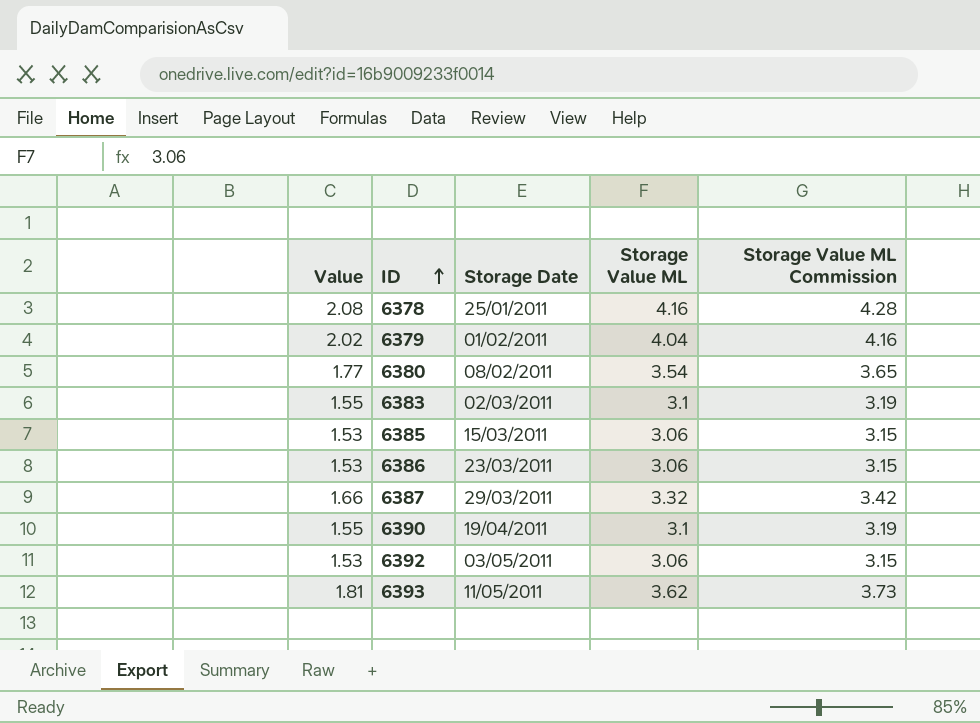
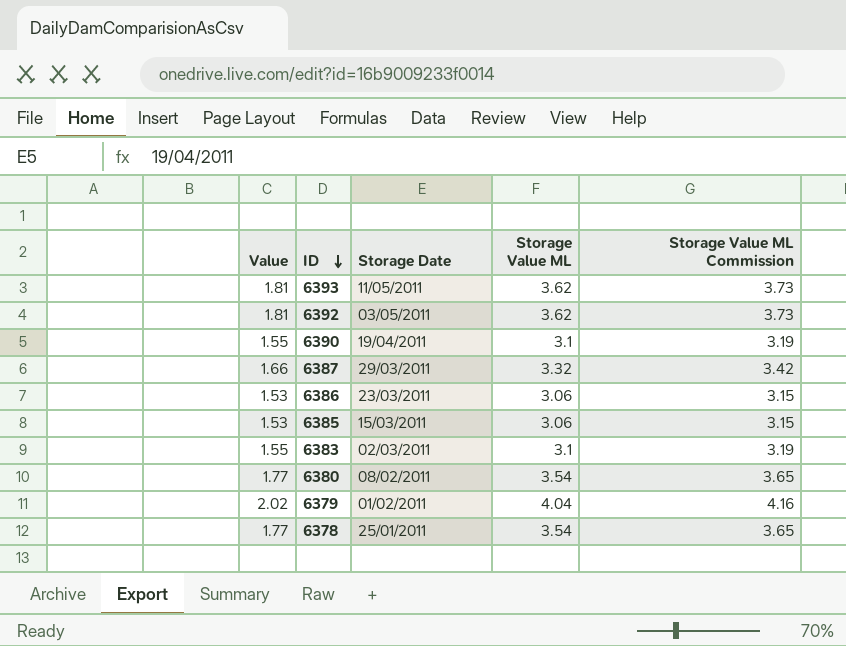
row order: ID ascending -> ID descending
6392 | Value: 1.53 -> 1.81
6392 | Storage Value ML: 3.06 -> 3.62
6392 | Storage Value ML Commission: 3.15 -> 3.73
6378 | Value: 2.08 -> 1.77
6378 | Storage Value ML: 4.16 -> 3.54
6378 | Storage Value ML Commission: 4.28 -> 3.65

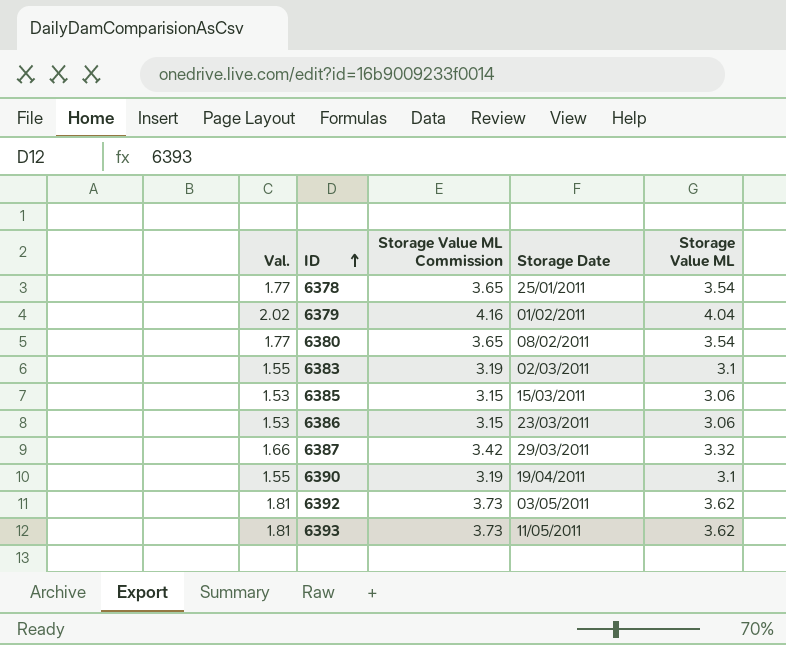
row order: ID descending -> ID ascending
column name: Value -> Val.
column Storage Value ML Commission | position: 5 -> 3

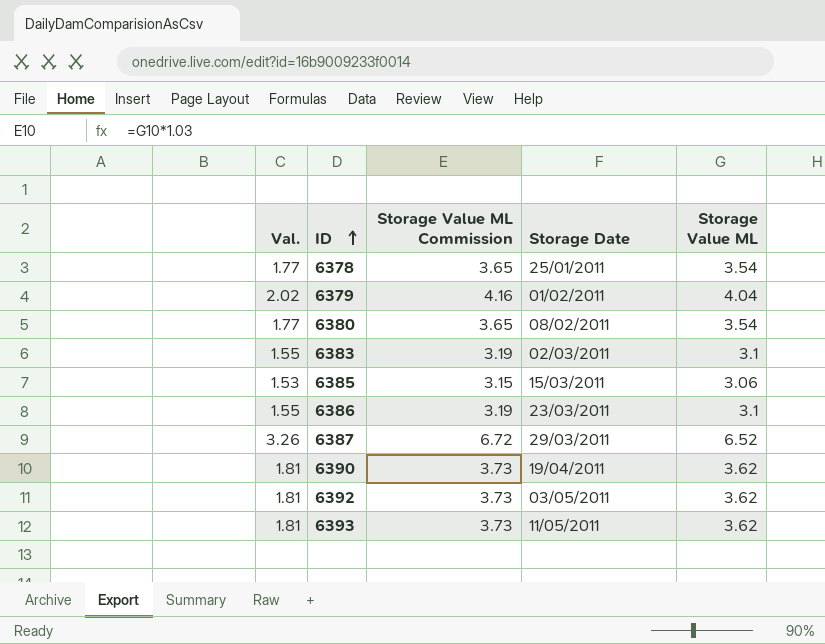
6386 | Val.: 1.53 -> 1.55
6386 | Storage Value ML Commission: 3.15 -> 3.19
6386 | Storage Value ML: 3.06 -> 3.1
6387 | Val.: 1.66 -> 3.26
6387 | Storage Value ML Commission: 3.42 -> 6.72
6387 | Storage Value ML: 3.32 -> 6.52
6390 | Val.: 1.55 -> 1.81
6390 | Storage Value ML Commission: 3.19 -> 3.73
6390 | Storage Value ML: 3.1 -> 3.62

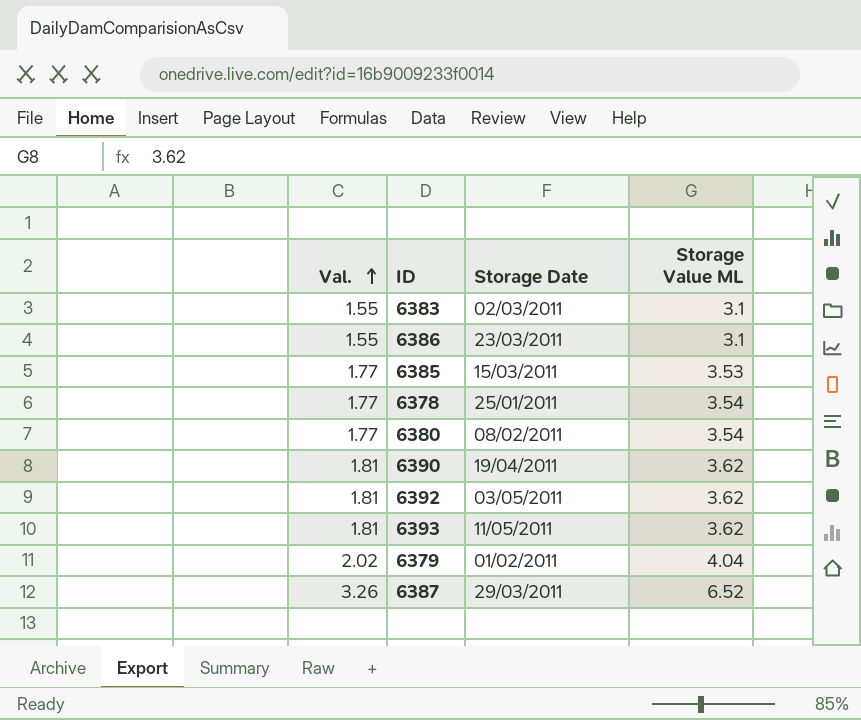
row order: ID ascending -> Val. ascending
column Storage Value ML Commission | formula: [Storage Value ML] * 1.03 -> none
6385 | Val.: 1.53 -> 1.77
6385 | Storage Value ML: 3.06 -> 3.53

